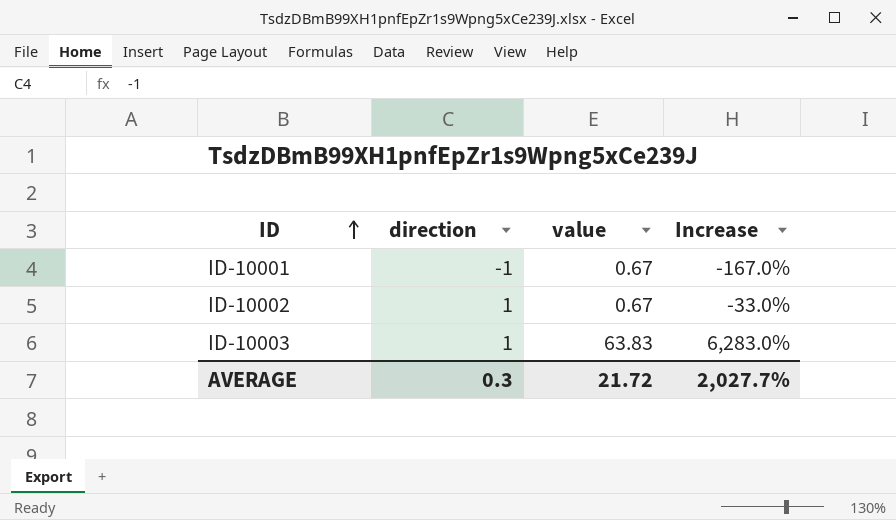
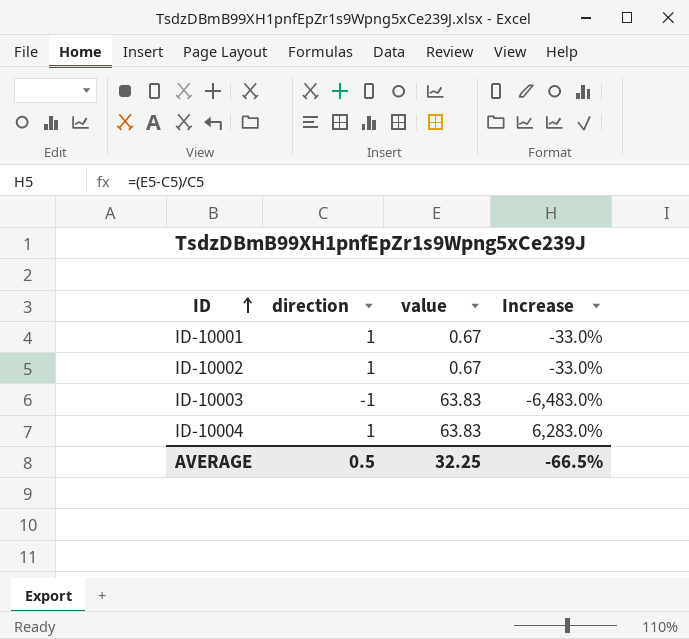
ID-10001 | direction: -1 -> 1
ID-10001 | Increase: -167.0% -> -33.0%
ID-10003 | direction: 1 -> -1
ID-10003 | Increase: 6,283.0% -> -6,483.0%
row ID-10004: none -> 1 | 63.83 | 6,283.0%
AVERAGE | direction: 0.3 -> 0.5
AVERAGE | value: 21.72 -> 32.25
AVERAGE | Increase: 2,027.7% -> -66.5%

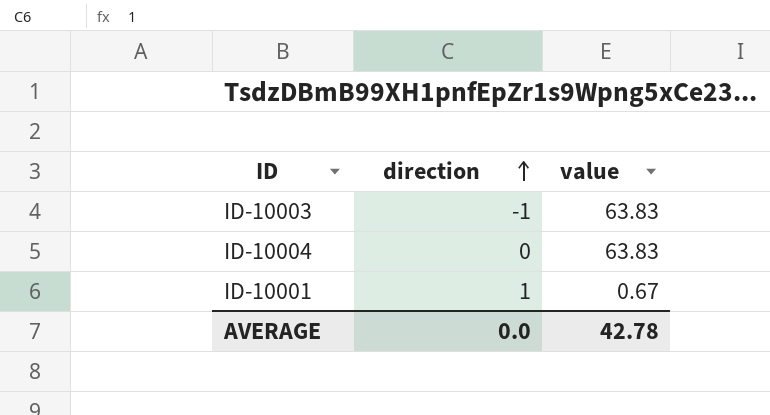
row order: ID ascending -> direction ascending
column Increase | formula: ([value] - [direction]) / [direction] -> none
row ID-10002: 1 | 0.67 | -33.0% -> none
ID-10004 | direction: 1 -> 0
AVERAGE | direction: 0.5 -> 0.0
AVERAGE | value: 32.25 -> 42.78

